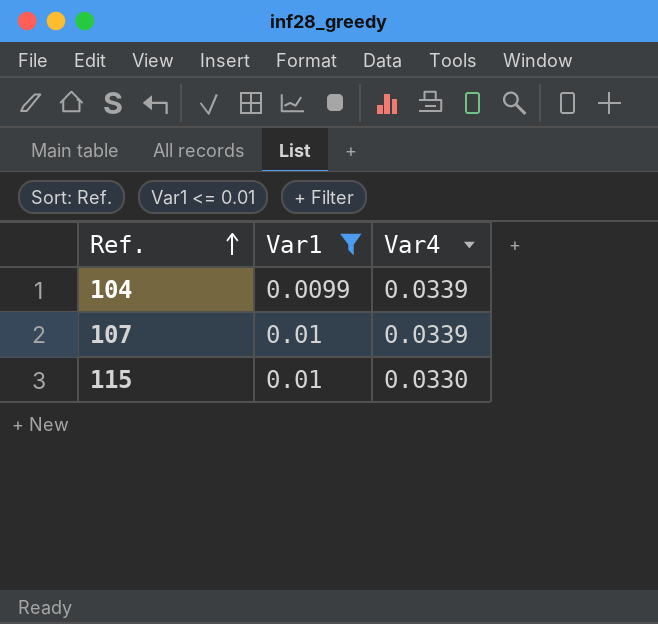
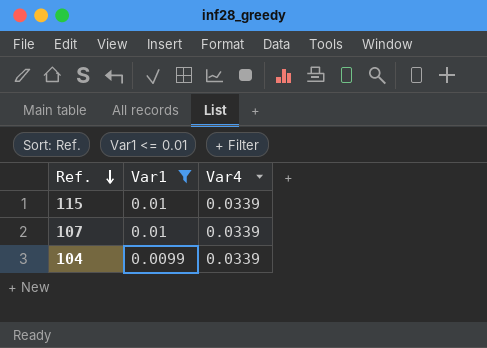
row order: Ref. ascending -> Ref. descending
115 | Var4: 0.0330 -> 0.0339

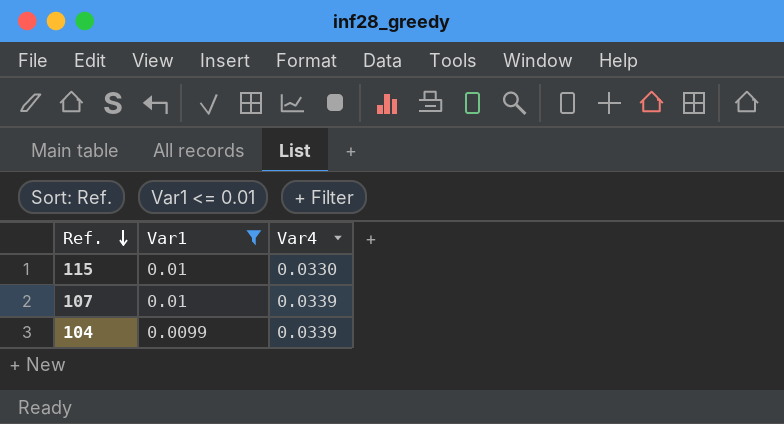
115 | Var4: 0.0339 -> 0.0330

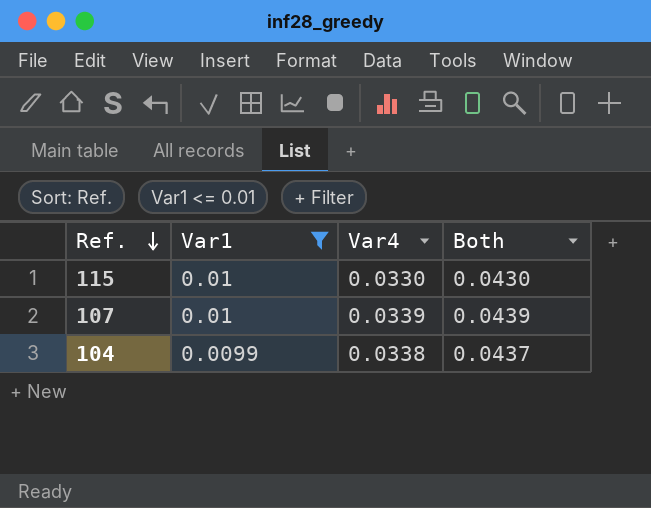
column Both | formula: none -> [Var1] + [Var4]
104 | Var4: 0.0339 -> 0.0338

